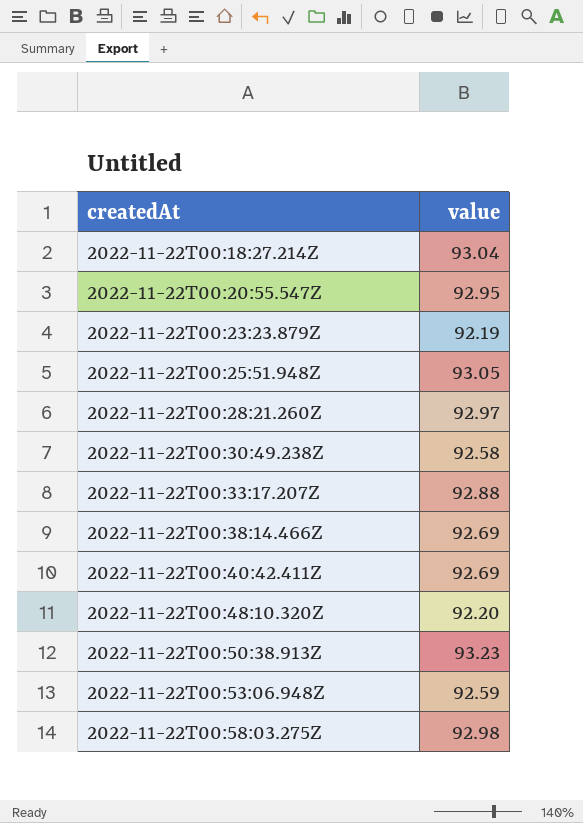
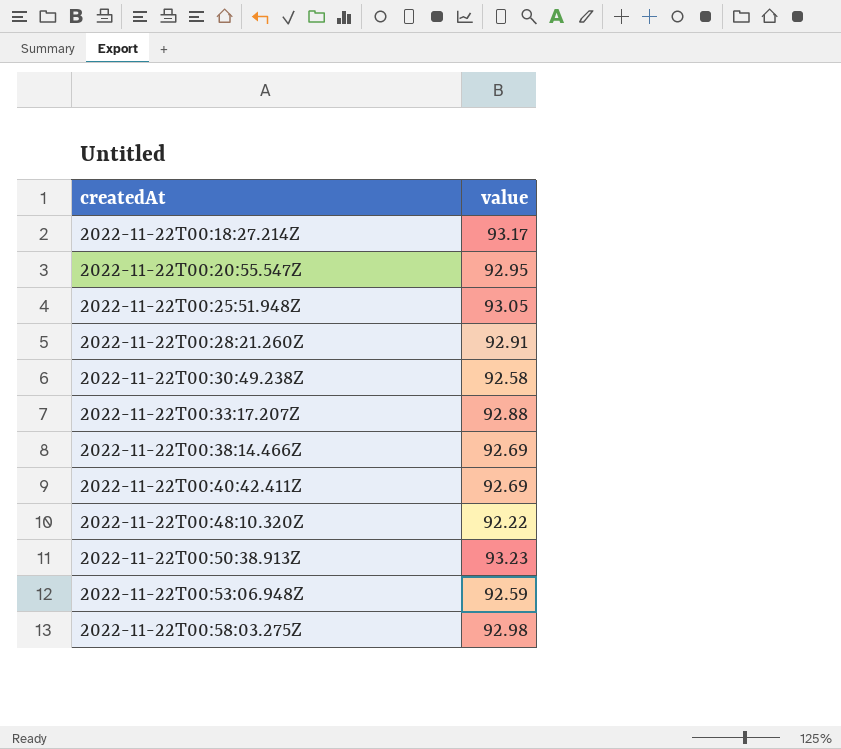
row 2022-11-22T00:23:23.879Z: 92.19 -> none
2022-11-22T00:18:27.214Z | value: 93.04 -> 93.17
2022-11-22T00:28:21.260Z | value: 92.97 -> 92.91
2022-11-22T00:48:10.320Z | value: 92.20 -> 92.22

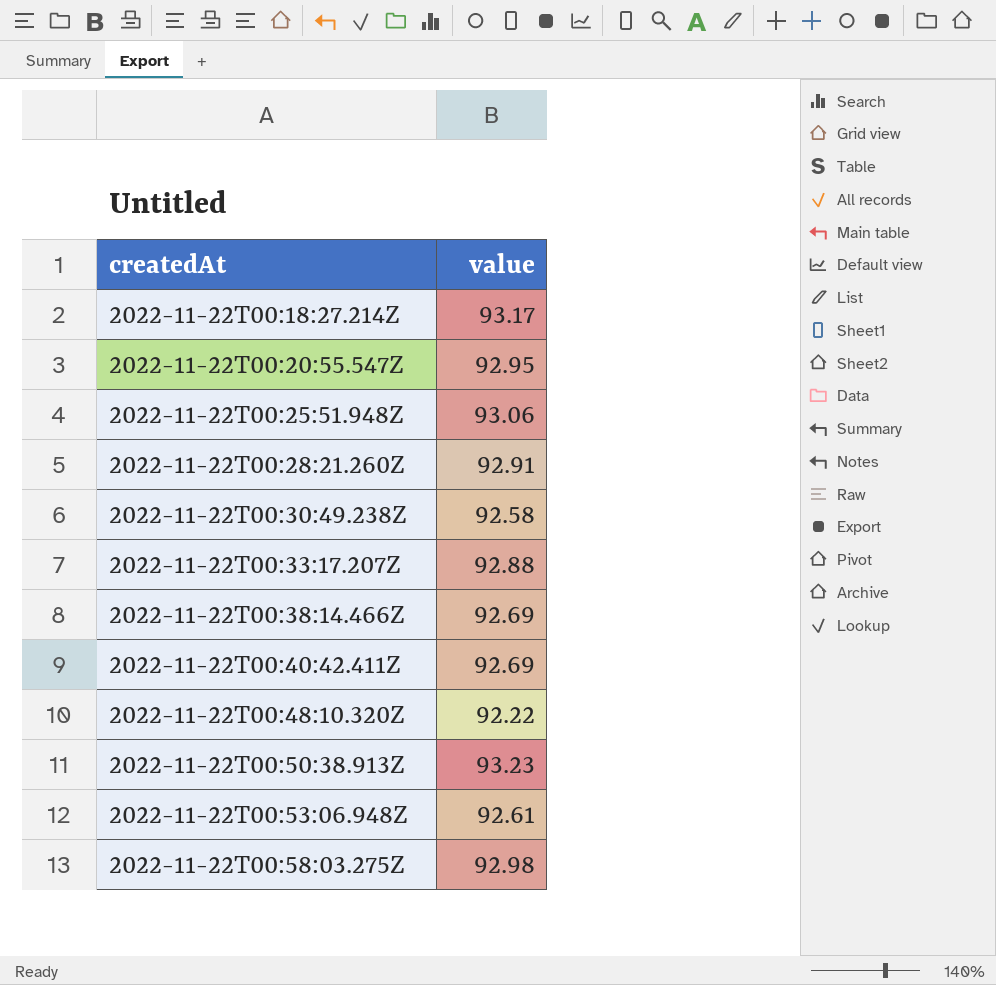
2022-11-22T00:25:51.948Z | value: 93.05 -> 93.06
2022-11-22T00:53:06.948Z | value: 92.59 -> 92.61

